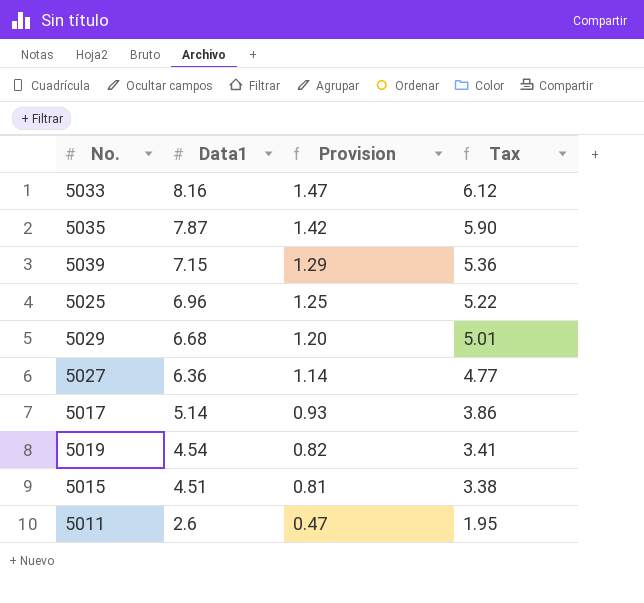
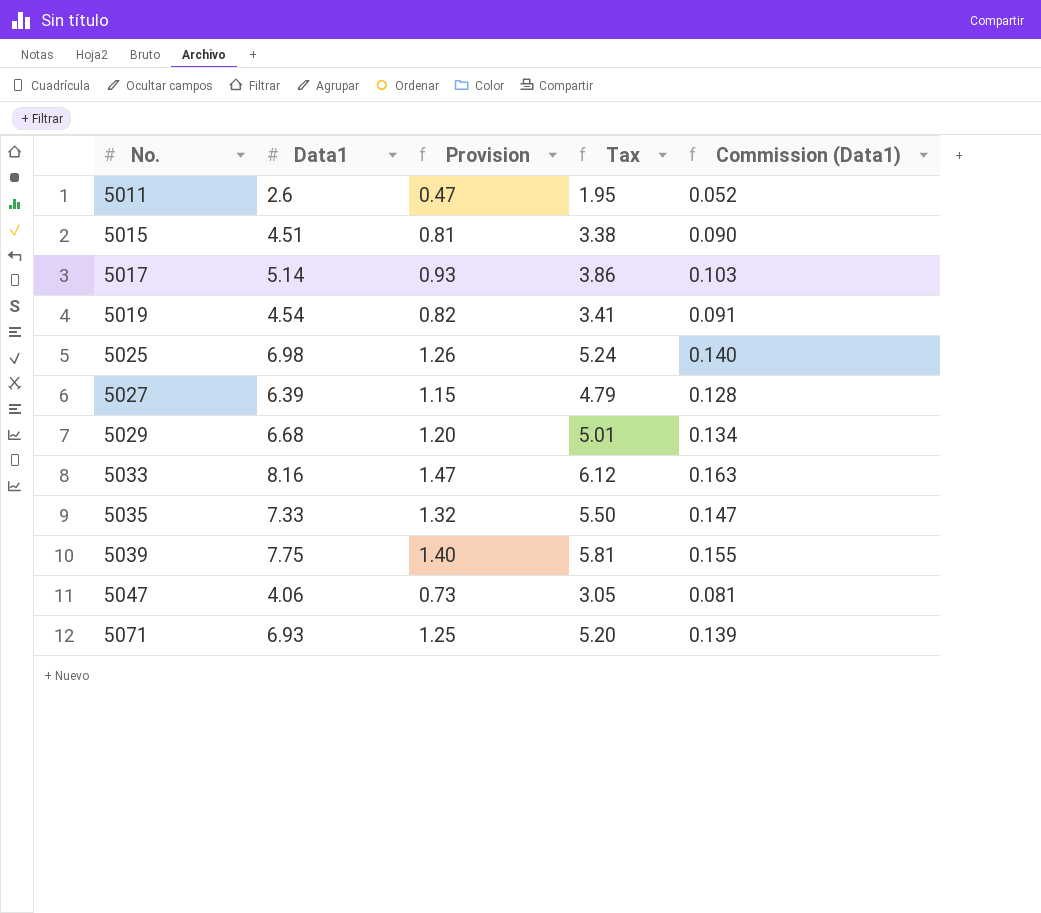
row order: Data1 descending -> No. ascending
column Commission (Data1) | formula: none -> [Data1] * 0.02
5025 | Data1: 6.96 -> 6.98
5025 | Provision: 1.25 -> 1.26
5025 | Tax: 5.22 -> 5.24
5027 | Data1: 6.36 -> 6.39
5027 | Provision: 1.14 -> 1.15
5027 | Tax: 4.77 -> 4.79
5035 | Data1: 7.87 -> 7.33
5035 | Provision: 1.42 -> 1.32
5035 | Tax: 5.90 -> 5.50
5039 | Data1: 7.15 -> 7.75
5039 | Provision: 1.29 -> 1.40
5039 | Tax: 5.36 -> 5.81
row 5047: none -> 4.06 | 0.73 | 3.05 | 0.081
row 5071: none -> 6.93 | 1.25 | 5.20 | 0.139

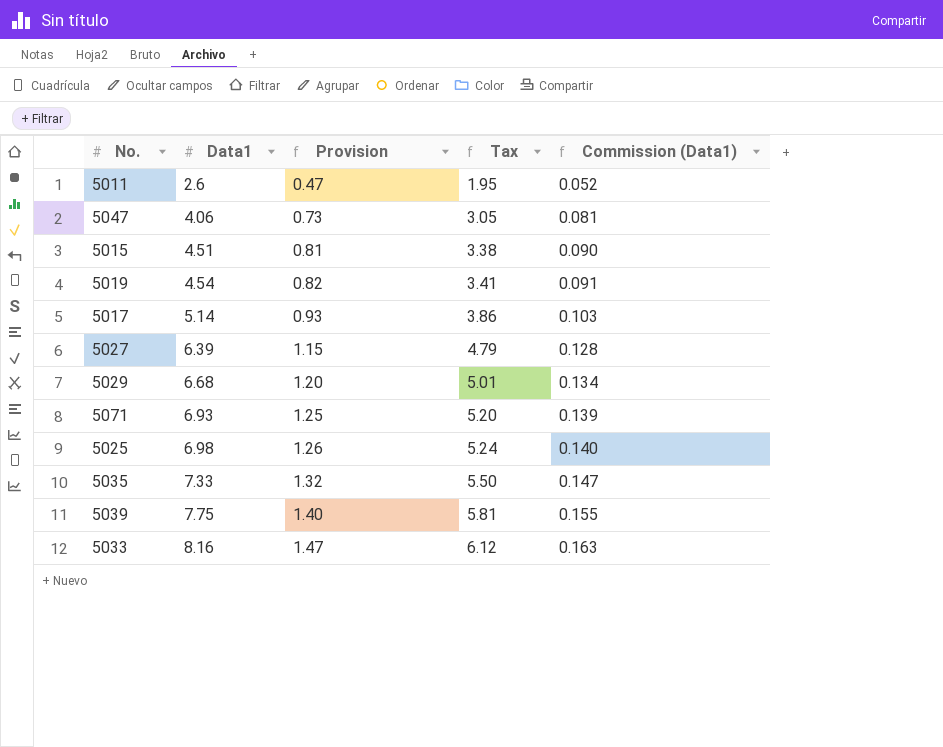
row order: No. ascending -> Data1 ascending

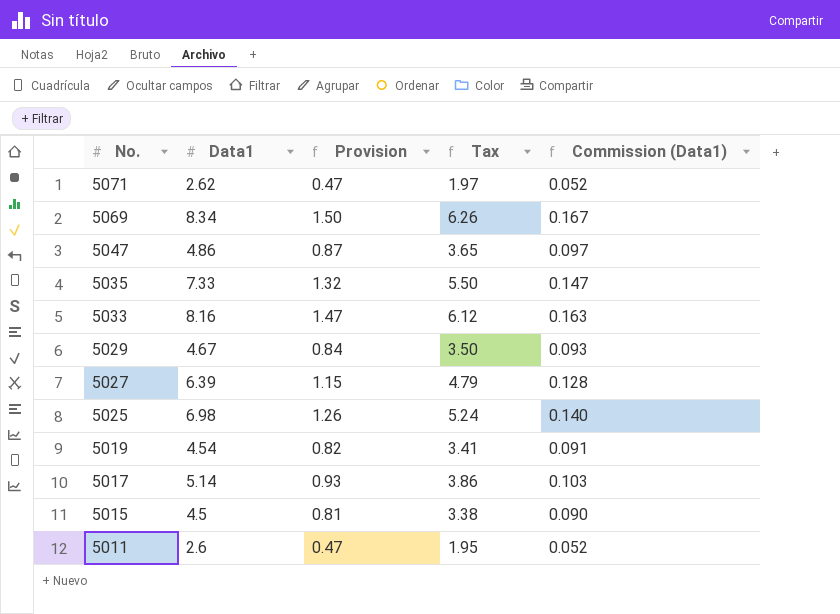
row order: Data1 ascending -> No. descending
row 5039: 7.75 | 1.40 | 5.81 | 0.155 -> none
5071 | Data1: 6.93 -> 2.62
5071 | Provision: 1.25 -> 0.47
5071 | Tax: 5.20 -> 1.97
5071 | Commission (Data1): 0.139 -> 0.052
row 5069: none -> 8.34 | 1.50 | 6.26 | 0.167
5047 | Data1: 4.06 -> 4.86
5047 | Provision: 0.73 -> 0.87
5047 | Tax: 3.05 -> 3.65
5047 | Commission (Data1): 0.081 -> 0.097
5029 | Data1: 6.68 -> 4.67
5029 | Provision: 1.20 -> 0.84
5029 | Tax: 5.01 -> 3.50
5029 | Commission (Data1): 0.134 -> 0.093
5015 | Data1: 4.51 -> 4.5

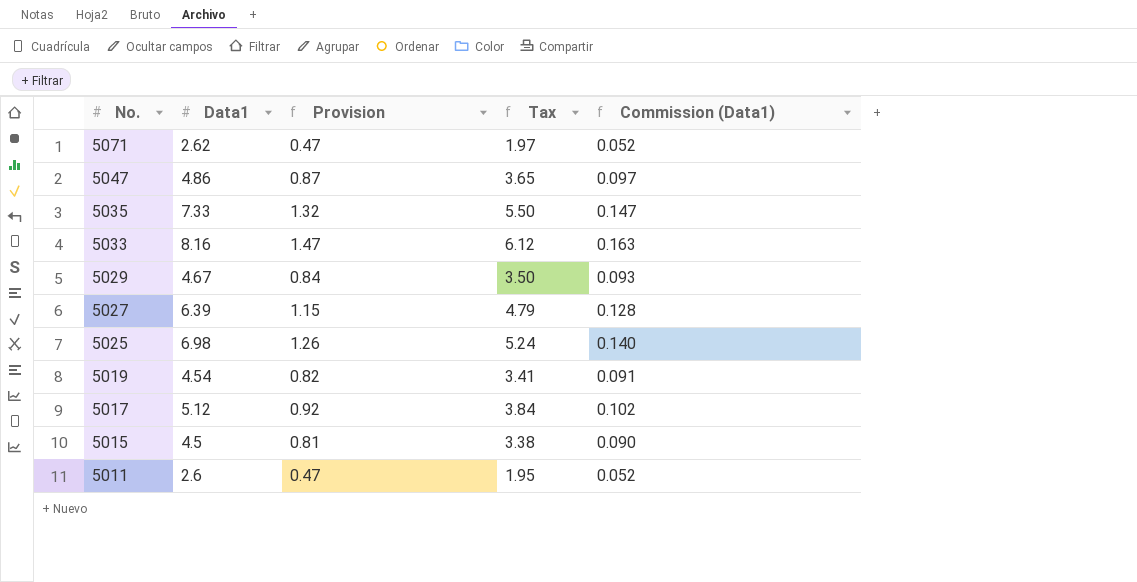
row 5069: 8.34 | 1.50 | 6.26 | 0.167 -> none
5017 | Data1: 5.14 -> 5.12
5017 | Provision: 0.93 -> 0.92
5017 | Tax: 3.86 -> 3.84
5017 | Commission (Data1): 0.103 -> 0.102

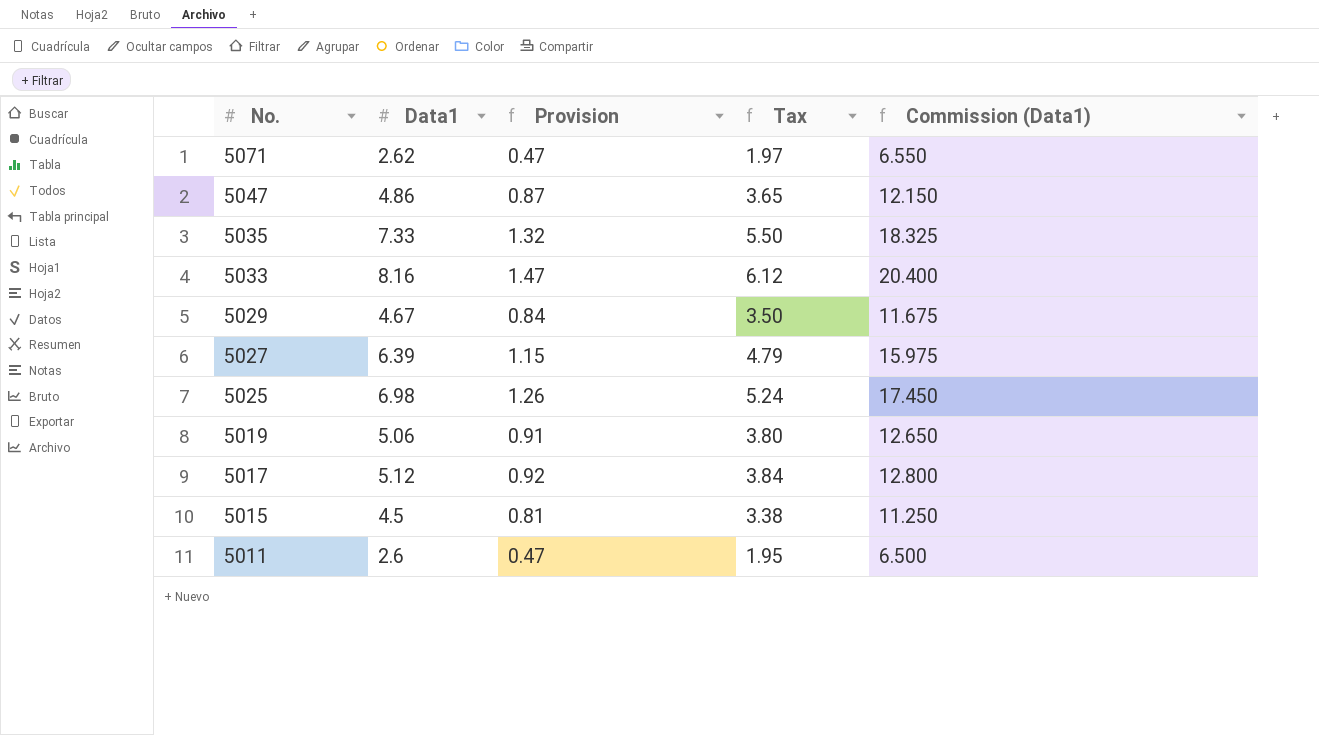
column Commission (Data1) | formula: [Data1] * 0.02 -> [Data1] * 2.5
5019 | Data1: 4.54 -> 5.06
5019 | Provision: 0.82 -> 0.91
5019 | Tax: 3.41 -> 3.80

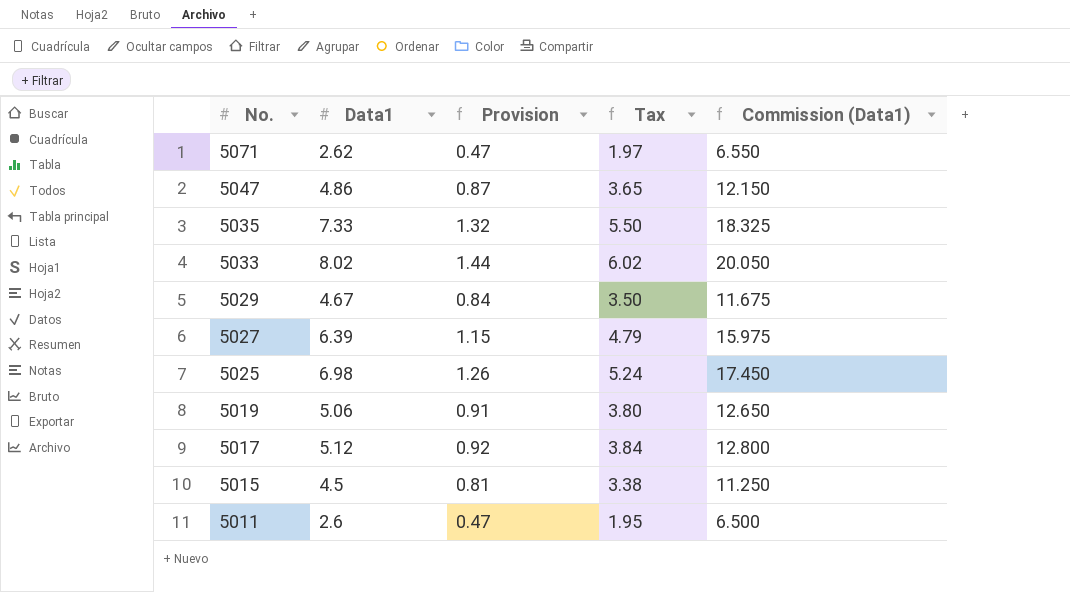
5033 | Data1: 8.16 -> 8.02
5033 | Provision: 1.47 -> 1.44
5033 | Tax: 6.12 -> 6.02
5033 | Commission (Data1): 20.400 -> 20.050

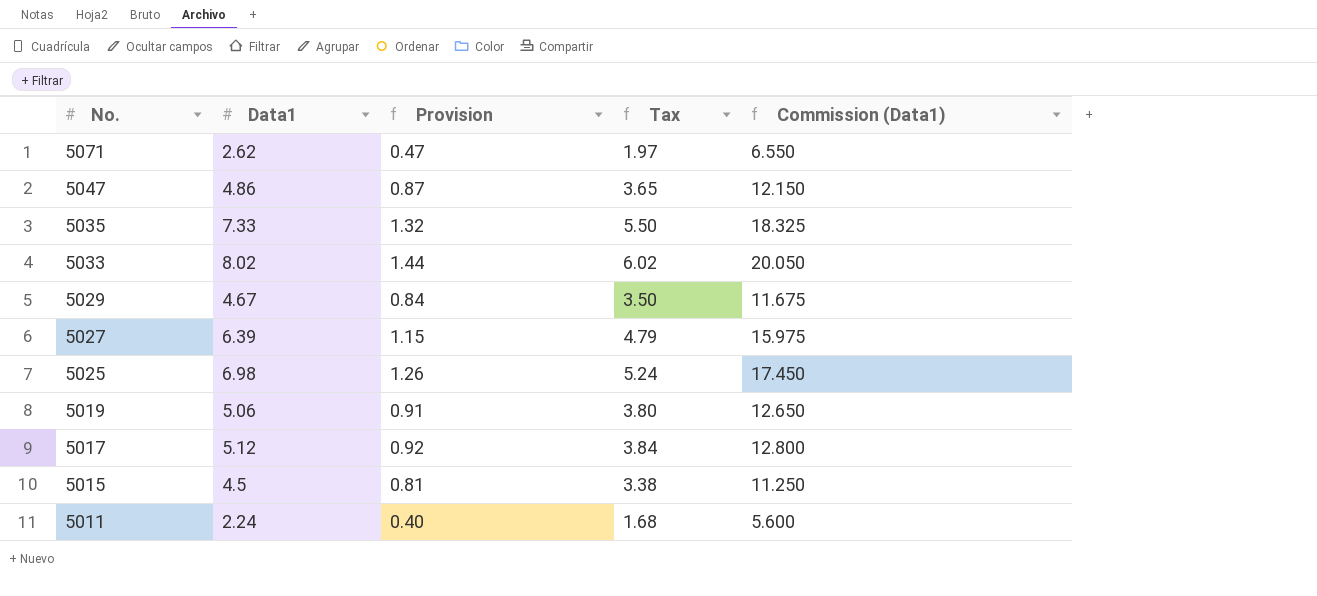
5011 | Data1: 2.6 -> 2.24
5011 | Provision: 0.47 -> 0.40
5011 | Tax: 1.95 -> 1.68
5011 | Commission (Data1): 6.500 -> 5.600

